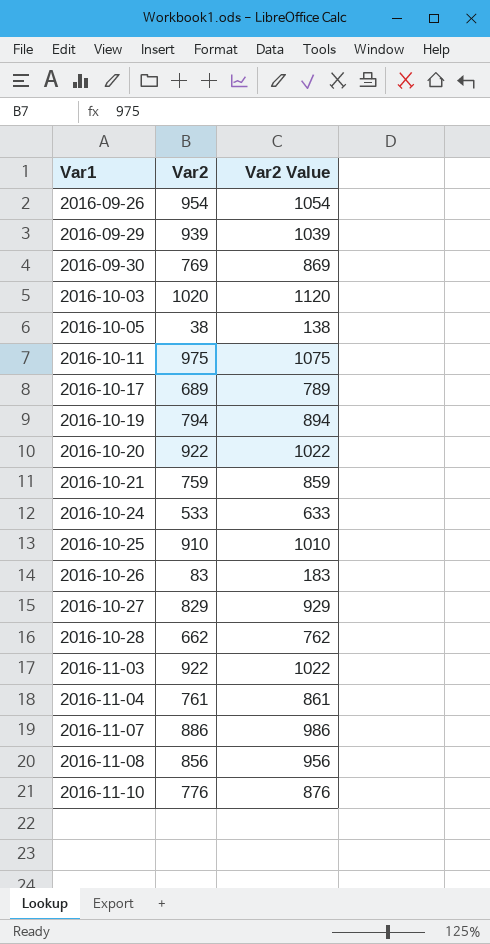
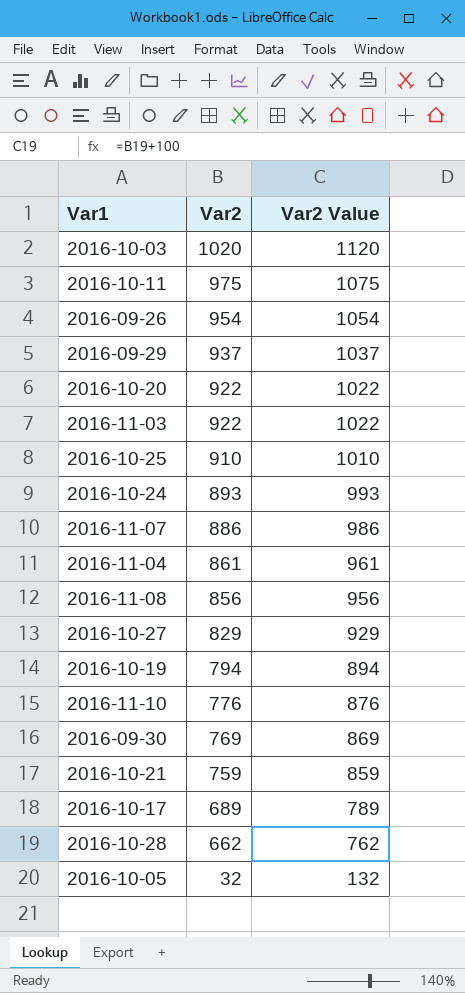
row order: Var1 ascending -> Var2 descending
row 2016-10-26: 83 | 183 -> none
2016-09-29 | Var2: 939 -> 937
2016-09-29 | Var2 Value: 1039 -> 1037
2016-10-24 | Var2: 533 -> 893
2016-10-24 | Var2 Value: 633 -> 993
2016-11-04 | Var2: 761 -> 861
2016-11-04 | Var2 Value: 861 -> 961
2016-10-05 | Var2: 38 -> 32
2016-10-05 | Var2 Value: 138 -> 132

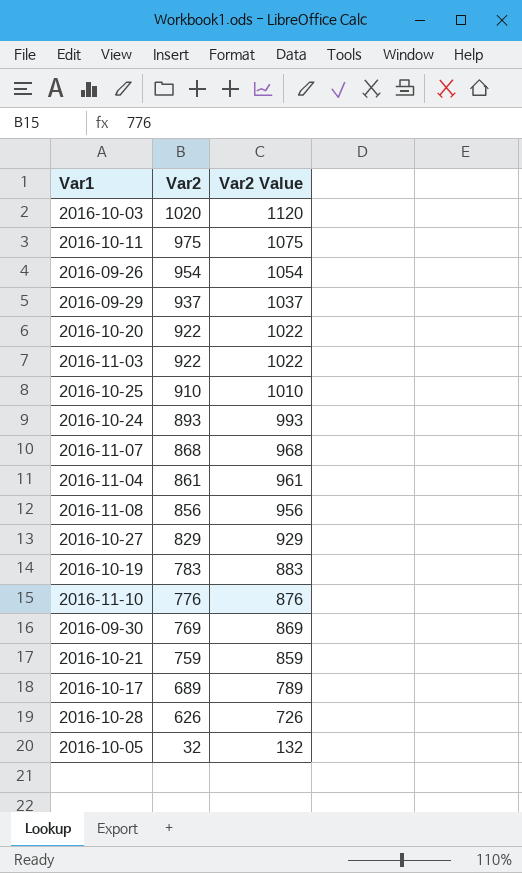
2016-11-07 | Var2: 886 -> 868
2016-11-07 | Var2 Value: 986 -> 968
2016-10-19 | Var2: 794 -> 783
2016-10-19 | Var2 Value: 894 -> 883
2016-10-28 | Var2: 662 -> 626
2016-10-28 | Var2 Value: 762 -> 726

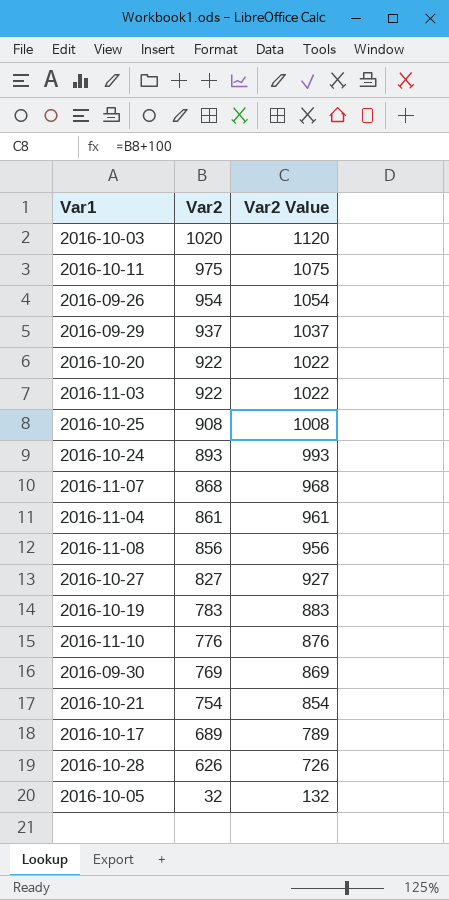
2016-10-25 | Var2: 910 -> 908
2016-10-25 | Var2 Value: 1010 -> 1008
2016-10-27 | Var2: 829 -> 827
2016-10-27 | Var2 Value: 929 -> 927
2016-10-21 | Var2: 759 -> 754
2016-10-21 | Var2 Value: 859 -> 854

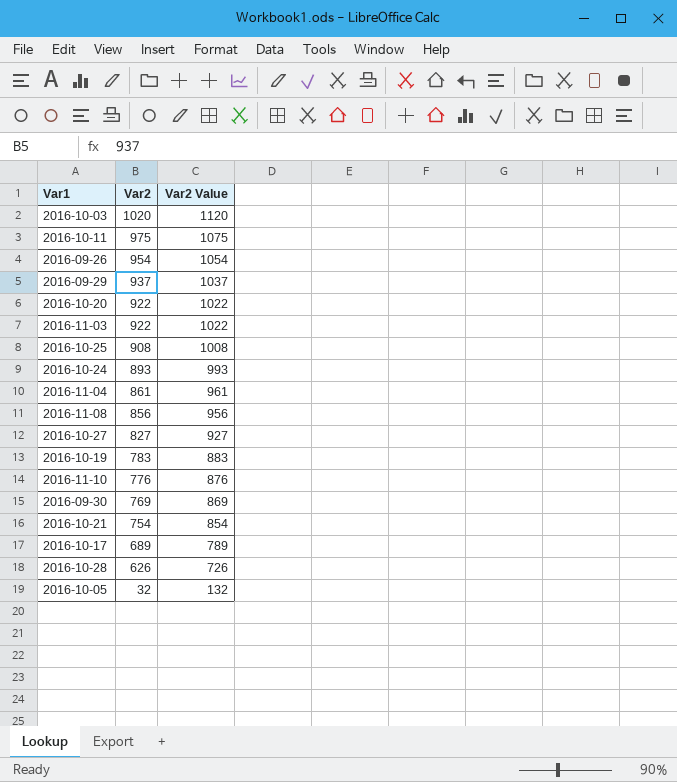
row 2016-11-07: 868 | 968 -> none

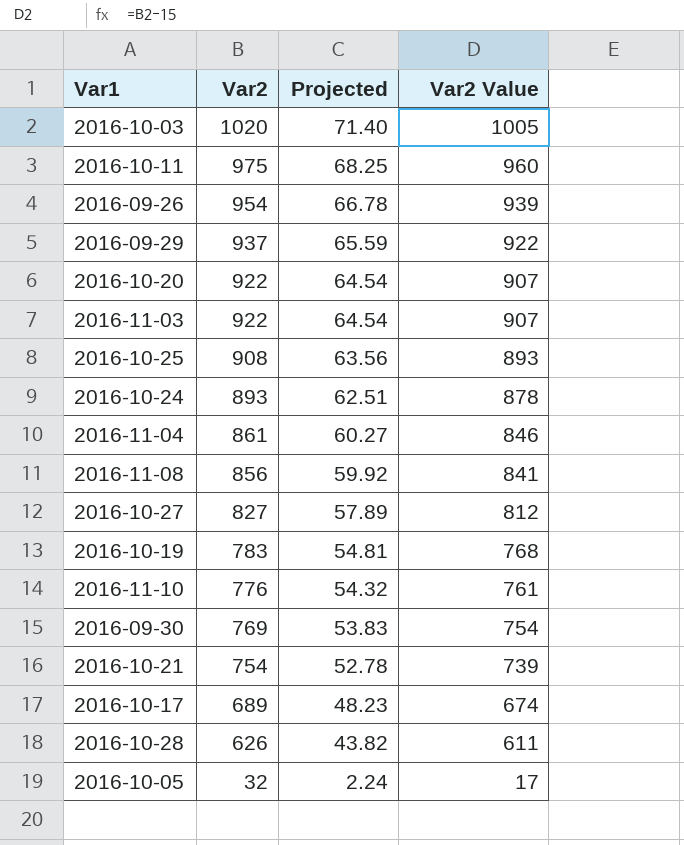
column Projected | formula: none -> [Var2] * 0.07
column Var2 Value | formula: [Var2] + 100 -> [Var2] - 15

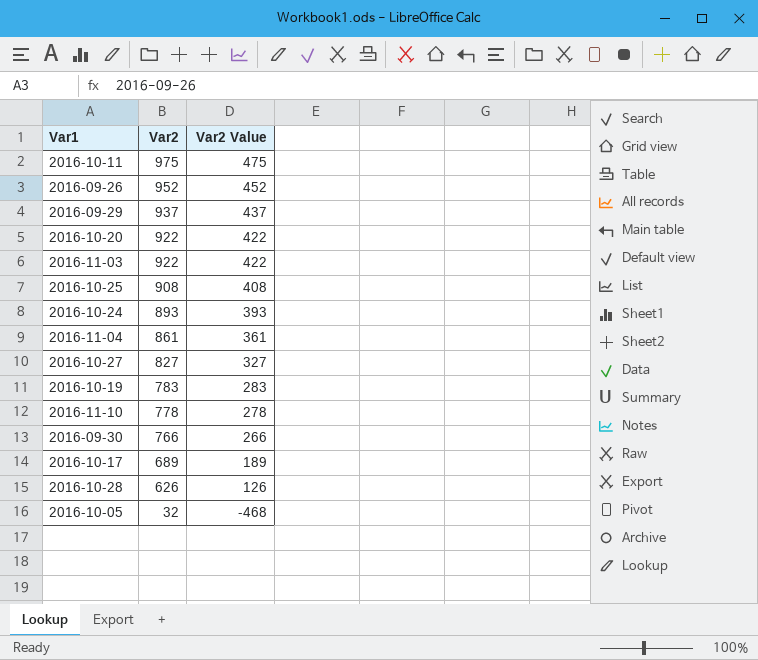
column Projected | formula: [Var2] * 0.07 -> none
column Var2 Value | formula: [Var2] - 15 -> [Var2] - 500
row 2016-10-03: 1020 | 71.40 | 1005 -> none
row 2016-11-08: 856 | 59.92 | 841 -> none
row 2016-10-21: 754 | 52.78 | 739 -> none
2016-09-26 | Var2: 954 -> 952
2016-11-10 | Var2: 776 -> 778
2016-09-30 | Var2: 769 -> 766

